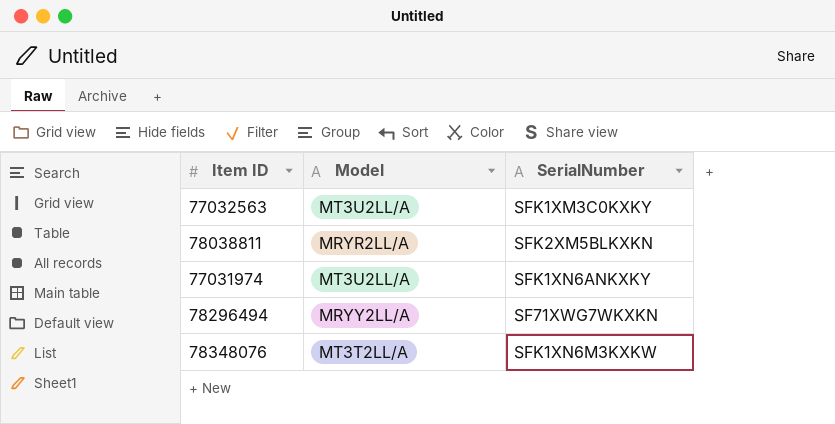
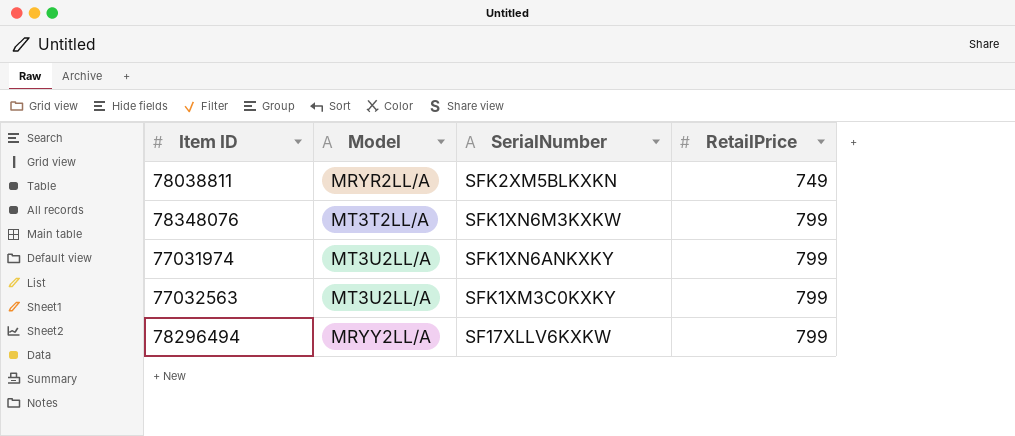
row order: none -> SerialNumber descending
column RetailPrice | position: none -> 4
78296494 | SerialNumber: SF71XWG7WKXKN -> SF17XLLV6KXKW

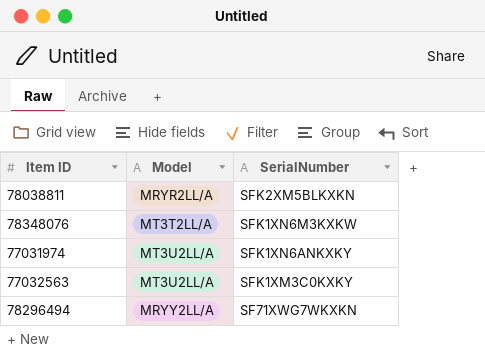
column RetailPrice | position: 4 -> none
78296494 | SerialNumber: SF17XLLV6KXKW -> SF71XWG7WKXKN

